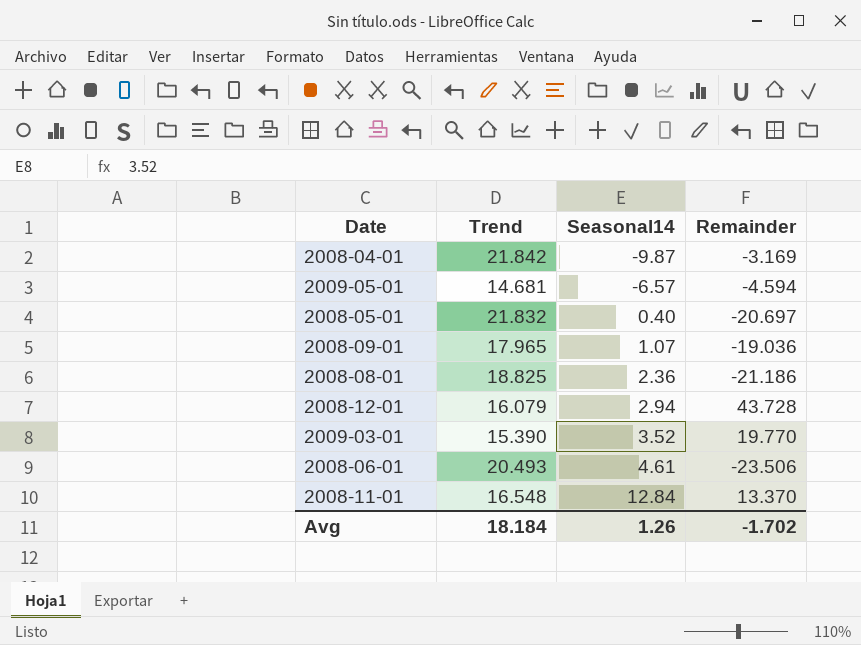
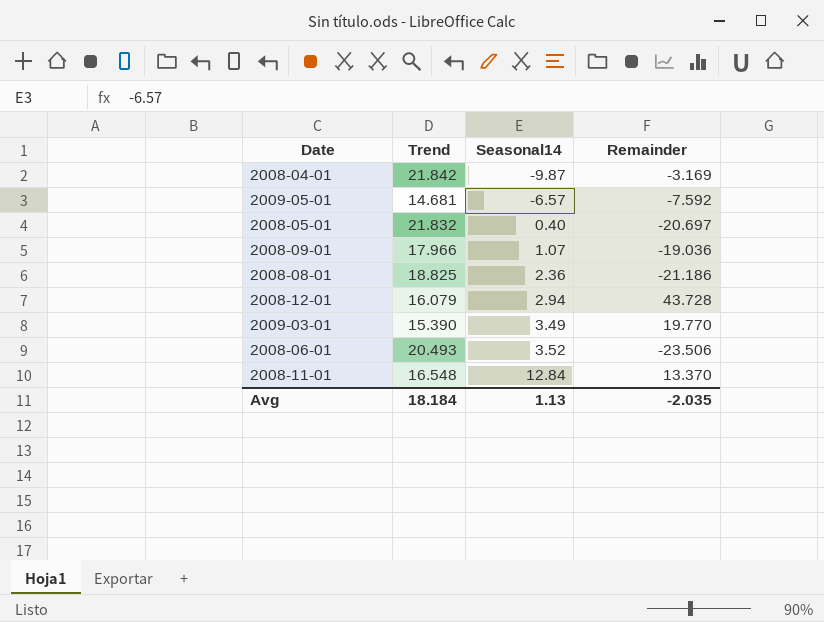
2009-05-01 | Remainder: -4.594 -> -7.592
2008-09-01 | Trend: 17.965 -> 17.966
2009-03-01 | Seasonal14: 3.52 -> 3.49
2008-06-01 | Seasonal14: 4.61 -> 3.52
Avg | Seasonal14: 1.26 -> 1.13
Avg | Remainder: -1.702 -> -2.035

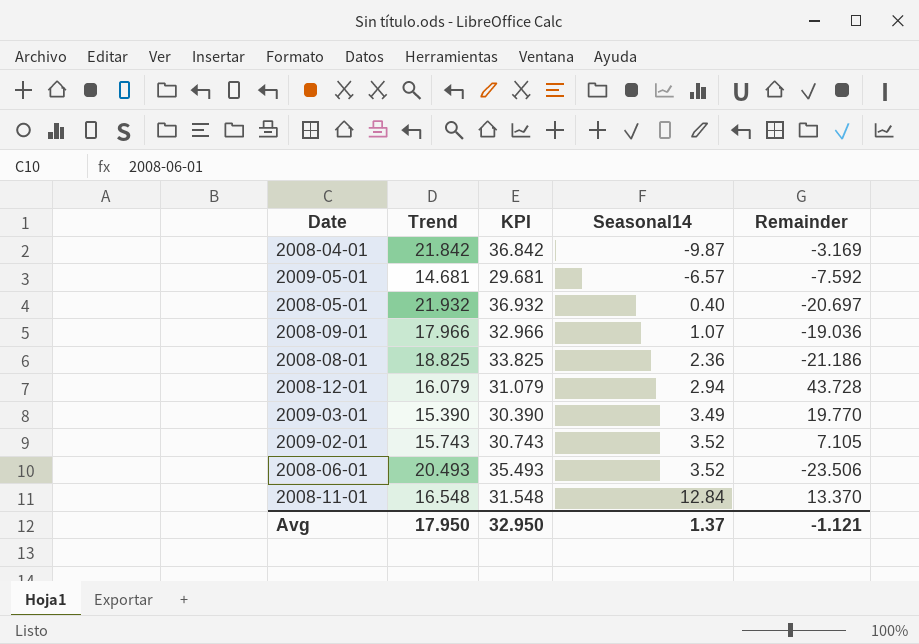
column KPI | formula: none -> [Trend] + 15
2008-05-01 | Trend: 21.832 -> 21.932
row 2009-02-01: none -> 15.743 | 30.743 | 3.52 | 7.105
Avg | Trend: 18.184 -> 17.950
Avg | Seasonal14: 1.13 -> 1.37
Avg | Remainder: -2.035 -> -1.121

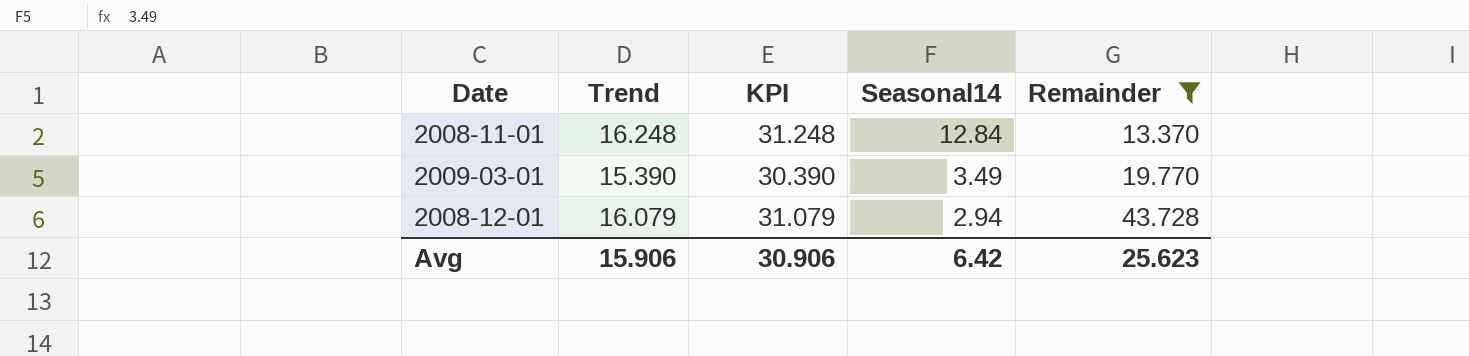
filter: none -> Remainder >= 13.370
row order: Seasonal14 ascending -> Seasonal14 descending
2008-11-01 | Trend: 16.548 -> 16.248
2008-11-01 | KPI: 31.548 -> 31.248
Avg | Trend: 17.950 -> 15.906
Avg | KPI: 32.950 -> 30.906
Avg | Seasonal14: 1.37 -> 6.42
Avg | Remainder: -1.121 -> 25.623

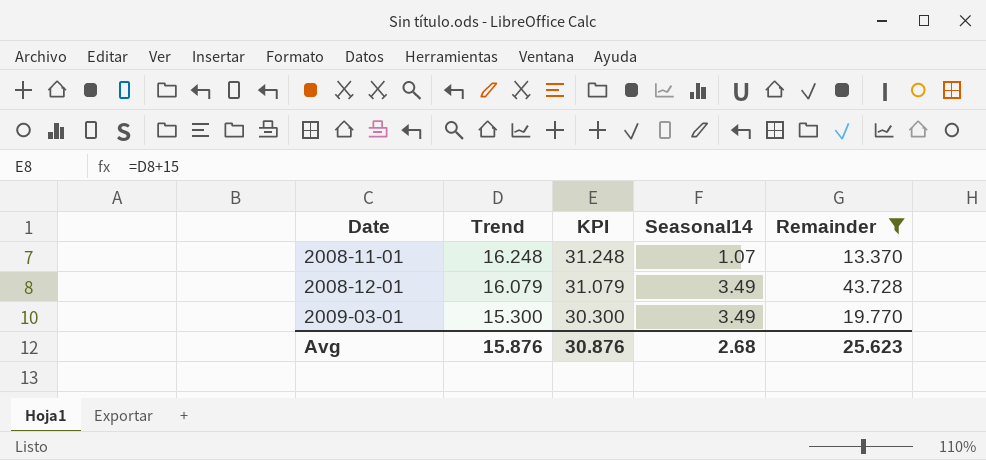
row order: Seasonal14 descending -> Date ascending
2008-11-01 | Seasonal14: 12.84 -> 1.07
2008-12-01 | Seasonal14: 2.94 -> 3.49
2009-03-01 | Trend: 15.390 -> 15.300
2009-03-01 | KPI: 30.390 -> 30.300
Avg | Trend: 15.906 -> 15.876
Avg | KPI: 30.906 -> 30.876
Avg | Seasonal14: 6.42 -> 2.68

